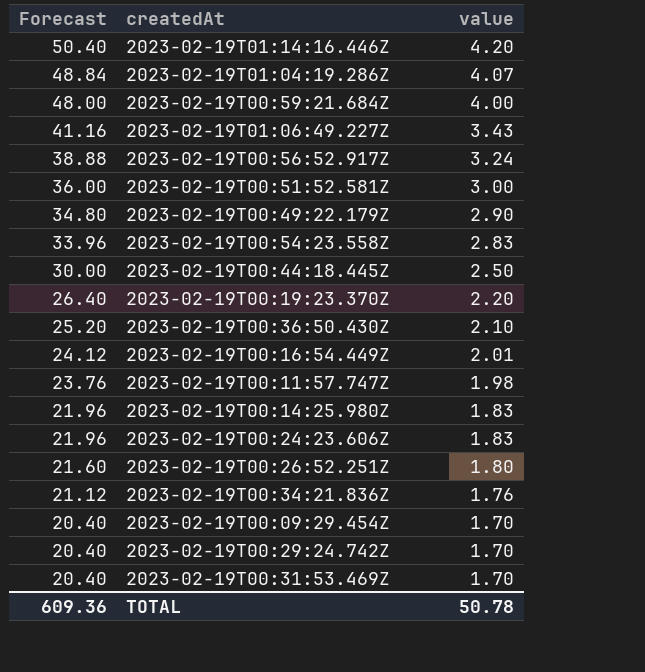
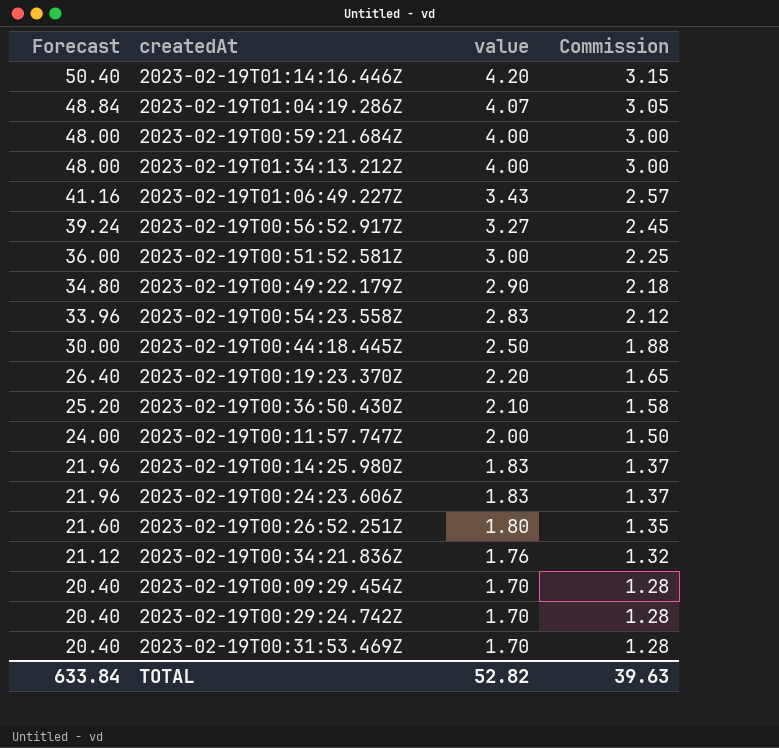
column Commission | formula: none -> [value] * 0.75
row 2023-02-19T00:16:54.449Z: 24.12 | 2.01 -> none
row 2023-02-19T01:34:13.212Z: none -> 48.00 | 4.00 | 3.00
2023-02-19T00:56:52.917Z | Forecast: 38.88 -> 39.24
2023-02-19T00:56:52.917Z | value: 3.24 -> 3.27
2023-02-19T00:11:57.747Z | Forecast: 23.76 -> 24.00
2023-02-19T00:11:57.747Z | value: 1.98 -> 2.00
TOTAL | Forecast: 609.36 -> 633.84
TOTAL | value: 50.78 -> 52.82

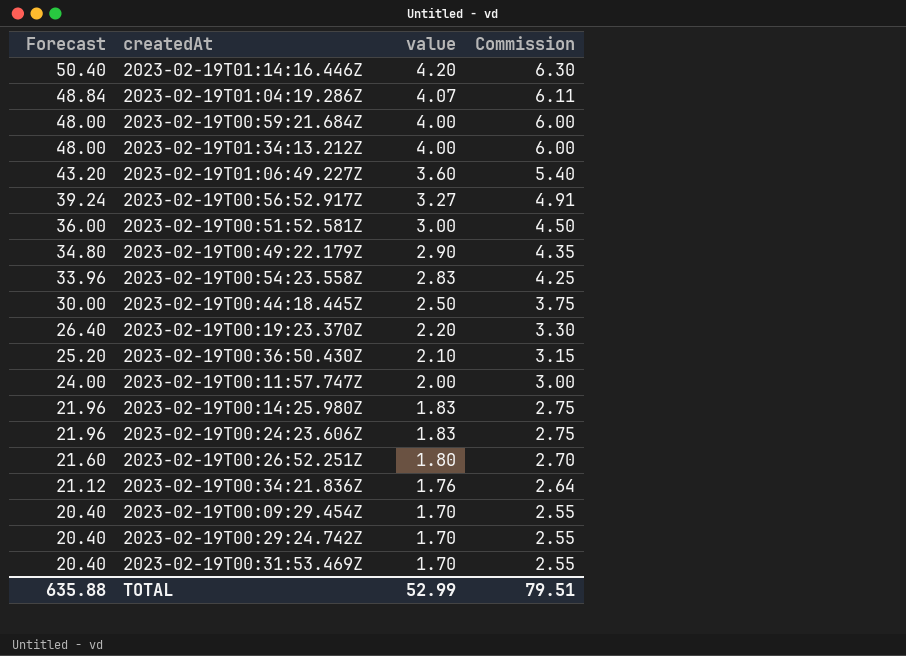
column Commission | formula: [value] * 0.75 -> [value] * 1.5
2023-02-19T01:06:49.227Z | Forecast: 41.16 -> 43.20
2023-02-19T01:06:49.227Z | value: 3.43 -> 3.60
TOTAL | Forecast: 633.84 -> 635.88
TOTAL | value: 52.82 -> 52.99
TOTAL | Commission: 39.63 -> 79.51

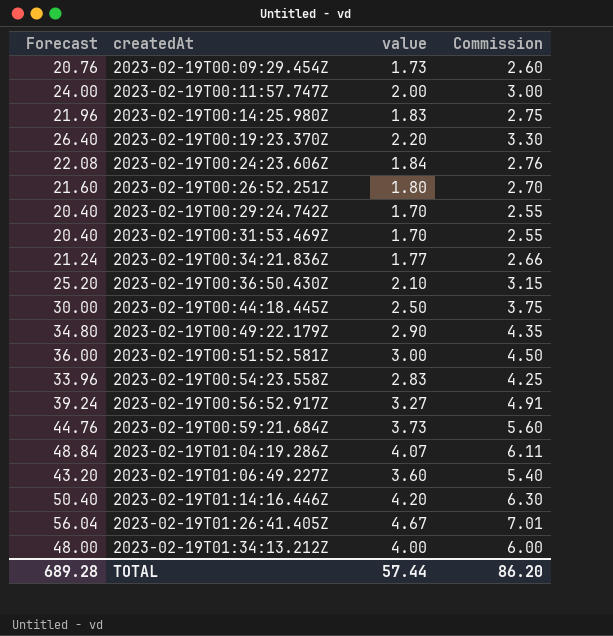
row order: Forecast descending -> createdAt ascending
2023-02-19T00:09:29.454Z | Forecast: 20.40 -> 20.76
2023-02-19T00:09:29.454Z | value: 1.70 -> 1.73
2023-02-19T00:09:29.454Z | Commission: 2.55 -> 2.60
2023-02-19T00:24:23.606Z | Forecast: 21.96 -> 22.08
2023-02-19T00:24:23.606Z | value: 1.83 -> 1.84
2023-02-19T00:24:23.606Z | Commission: 2.75 -> 2.76
2023-02-19T00:34:21.836Z | Forecast: 21.12 -> 21.24
2023-02-19T00:34:21.836Z | value: 1.76 -> 1.77
2023-02-19T00:34:21.836Z | Commission: 2.64 -> 2.66
2023-02-19T00:59:21.684Z | Forecast: 48.00 -> 44.76
2023-02-19T00:59:21.684Z | value: 4.00 -> 3.73
2023-02-19T00:59:21.684Z | Commission: 6.00 -> 5.60
row 2023-02-19T01:26:41.405Z: none -> 56.04 | 4.67 | 7.01
TOTAL | Forecast: 635.88 -> 689.28
TOTAL | value: 52.99 -> 57.44
TOTAL | Commission: 79.51 -> 86.20

